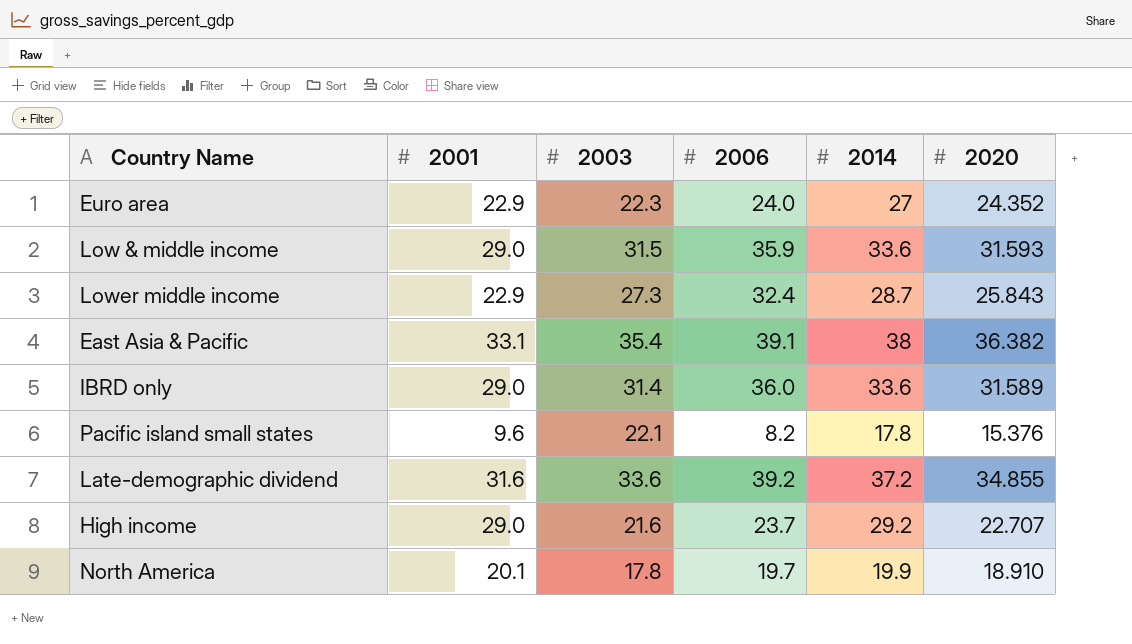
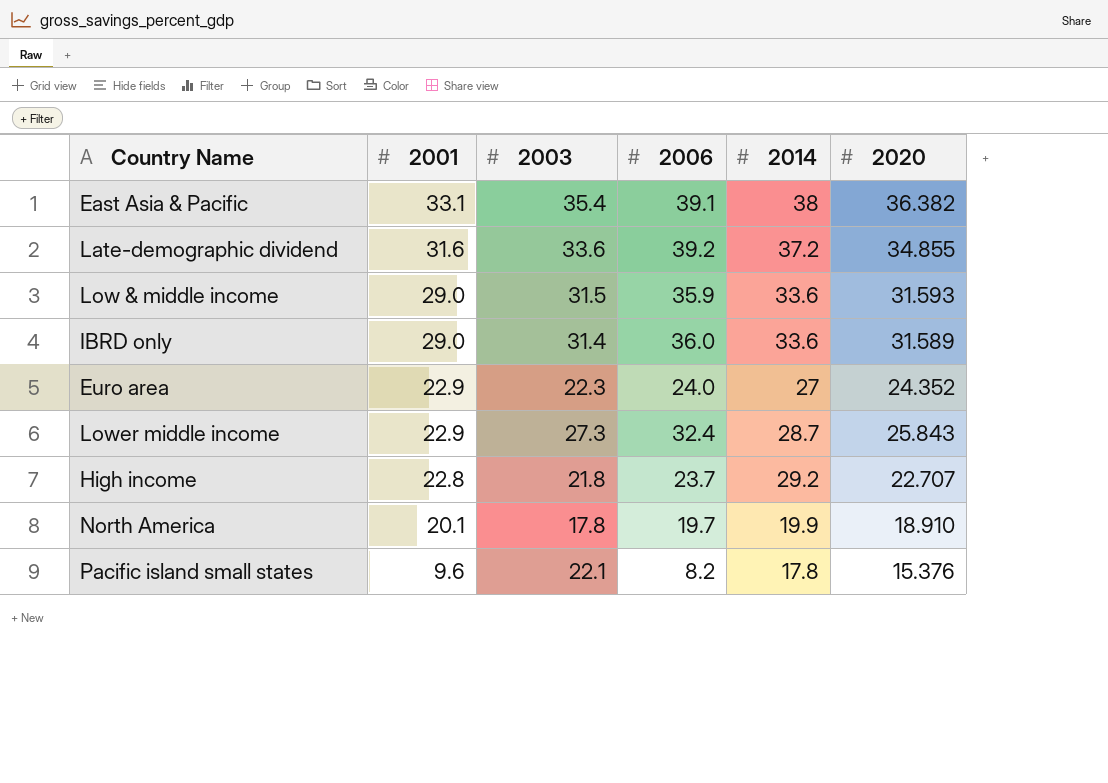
row order: none -> 2001 descending
High income | 2001: 29.0 -> 22.8
High income | 2003: 21.6 -> 21.8

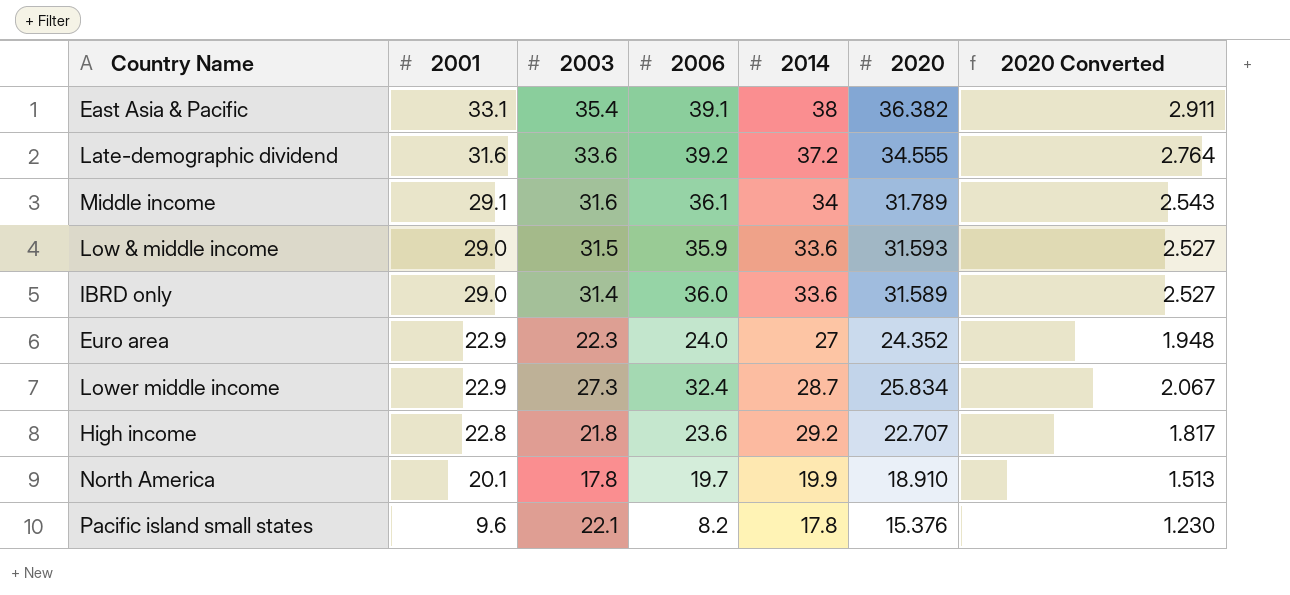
column 2020 Converted | formula: none -> [2020] * 0.08
Late-demographic dividend | 2020: 34.855 -> 34.555
row Middle income: none -> 29.1 | 31.6 | 36.1 | 34 | 31.789 | 2.543
Lower middle income | 2020: 25.843 -> 25.834
High income | 2006: 23.7 -> 23.6

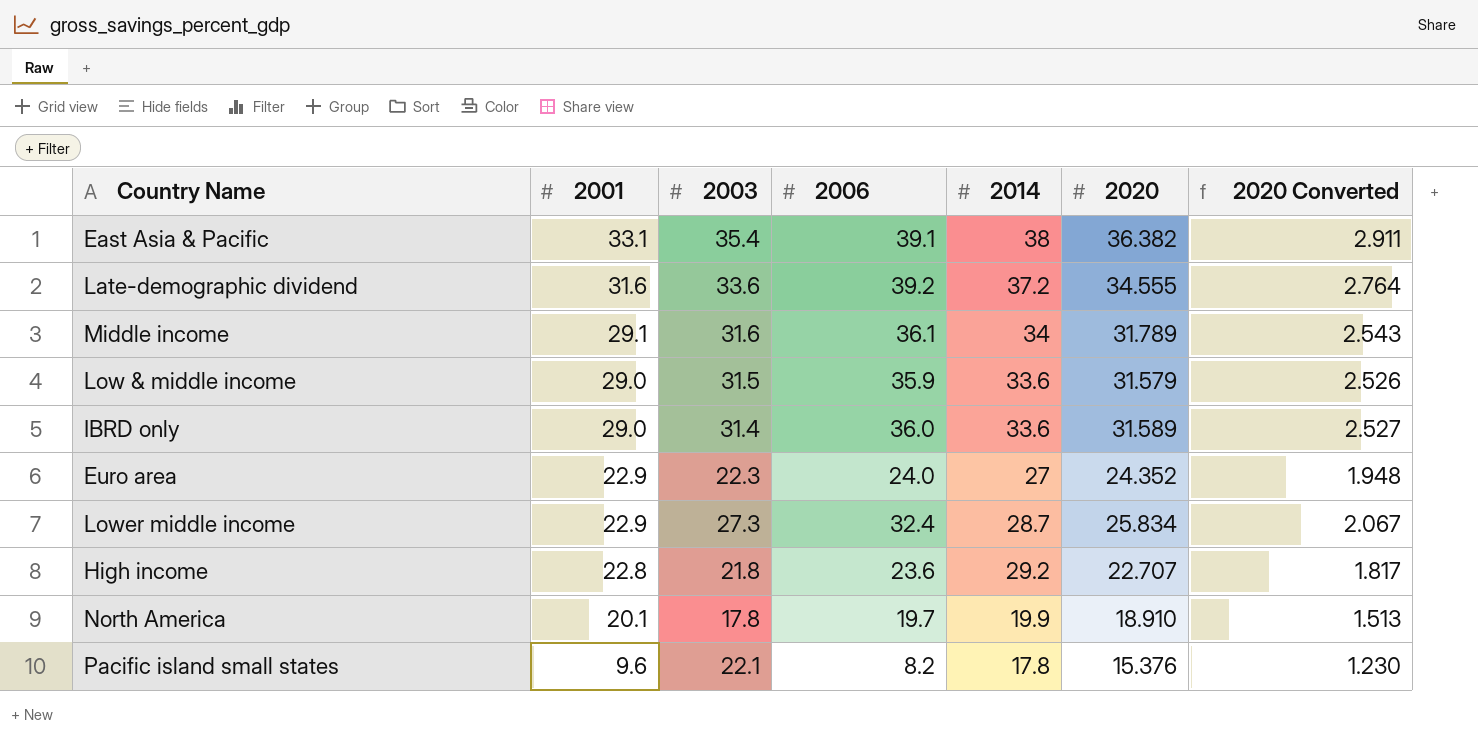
Low & middle income | 2020: 31.593 -> 31.579
Low & middle income | 2020 Converted: 2.527 -> 2.526

